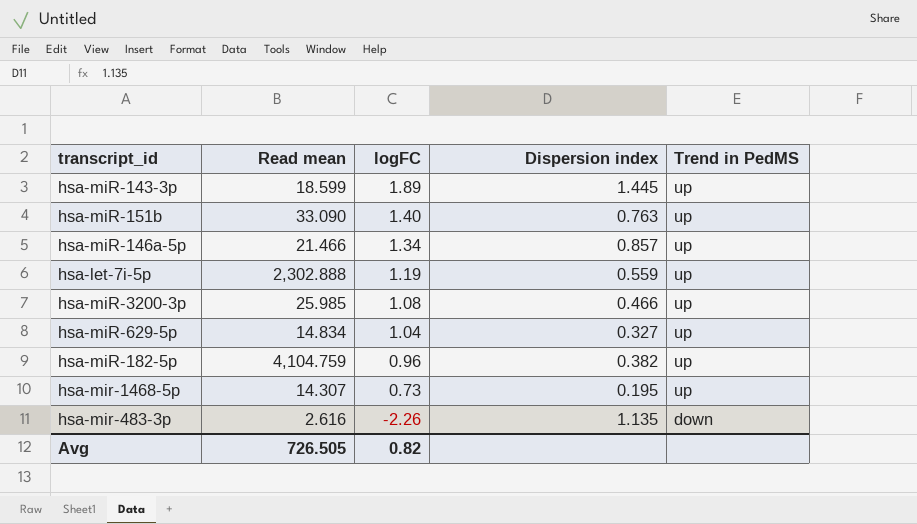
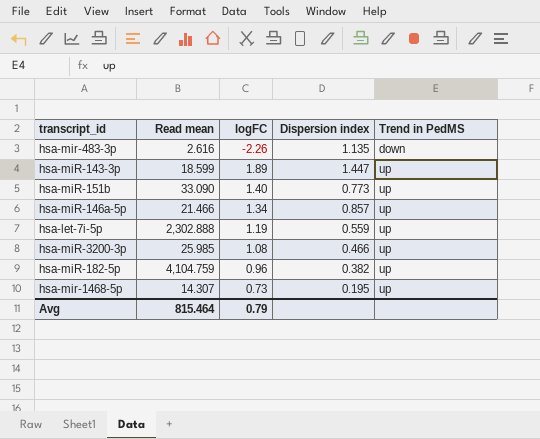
row order: logFC descending -> Trend in PedMS ascending
row hsa-miR-629-5p: 14.834 | 1.04 | 0.327 | up -> none
hsa-miR-143-3p | Dispersion index: 1.445 -> 1.447
hsa-miR-151b | Dispersion index: 0.763 -> 0.773
Avg | Read mean: 726.505 -> 815.464
Avg | logFC: 0.82 -> 0.79

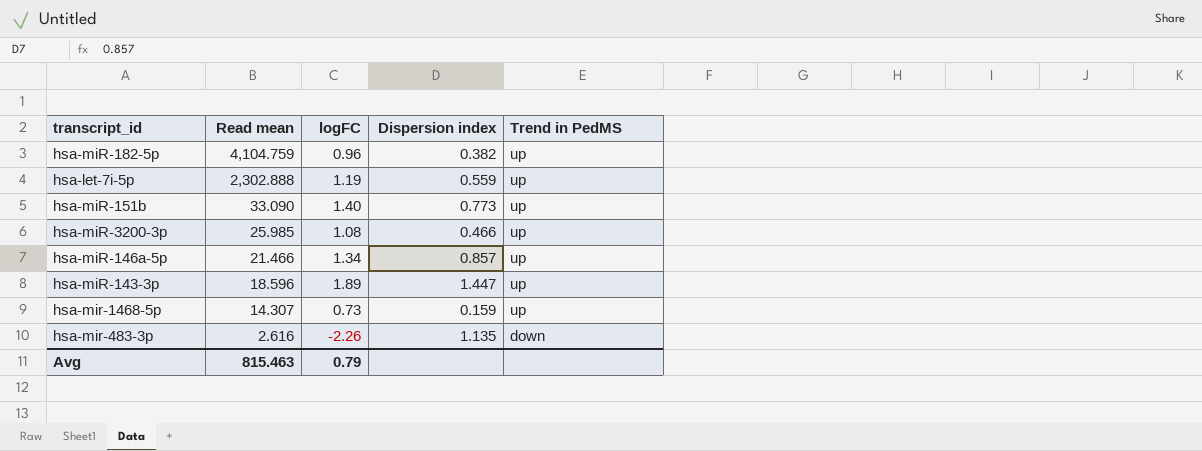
row order: Trend in PedMS ascending -> Read mean descending
hsa-miR-143-3p | Read mean: 18.599 -> 18.596
hsa-mir-1468-5p | Dispersion index: 0.195 -> 0.159
Avg | Read mean: 815.464 -> 815.463

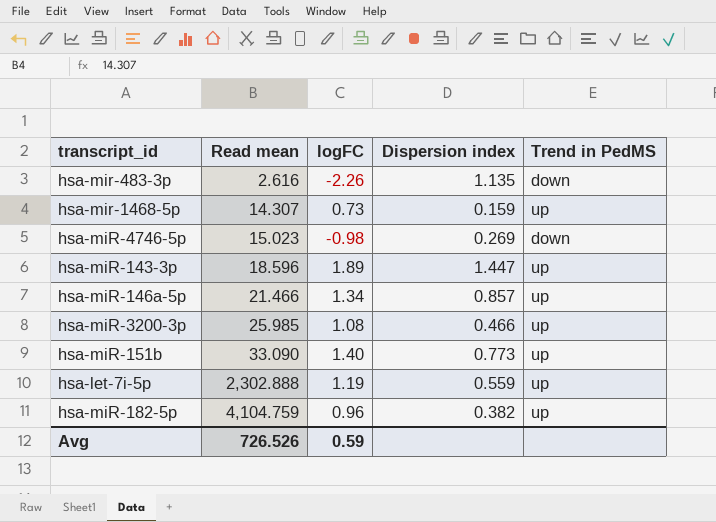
row order: Read mean descending -> Read mean ascending
row hsa-miR-4746-5p: none -> 15.023 | -0.98 | 0.269 | down
Avg | Read mean: 815.463 -> 726.526
Avg | logFC: 0.79 -> 0.59

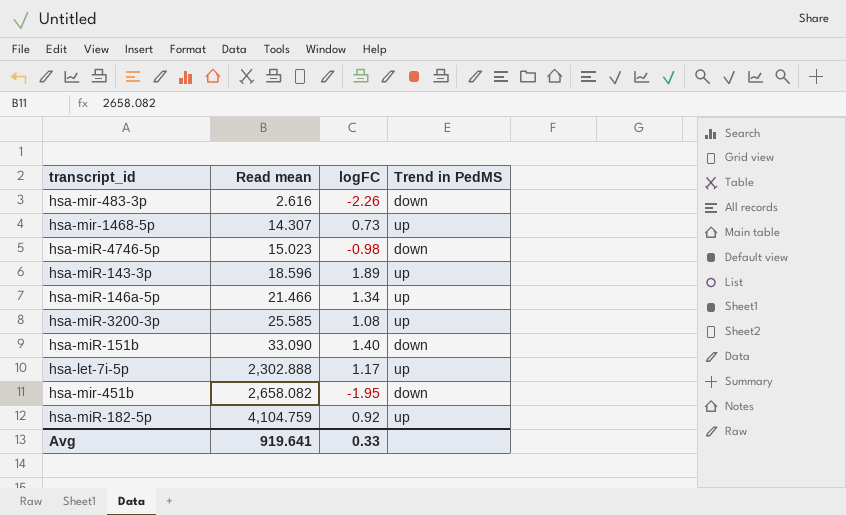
column Dispersion index | position: 4 -> none
hsa-miR-3200-3p | Read mean: 25.985 -> 25.585
hsa-miR-151b | Trend in PedMS: up -> down
hsa-let-7i-5p | logFC: 1.19 -> 1.17
row hsa-mir-451b: none -> 2,658.082 | -1.95 | down
hsa-miR-182-5p | logFC: 0.96 -> 0.92
Avg | Read mean: 726.526 -> 919.641
Avg | logFC: 0.59 -> 0.33

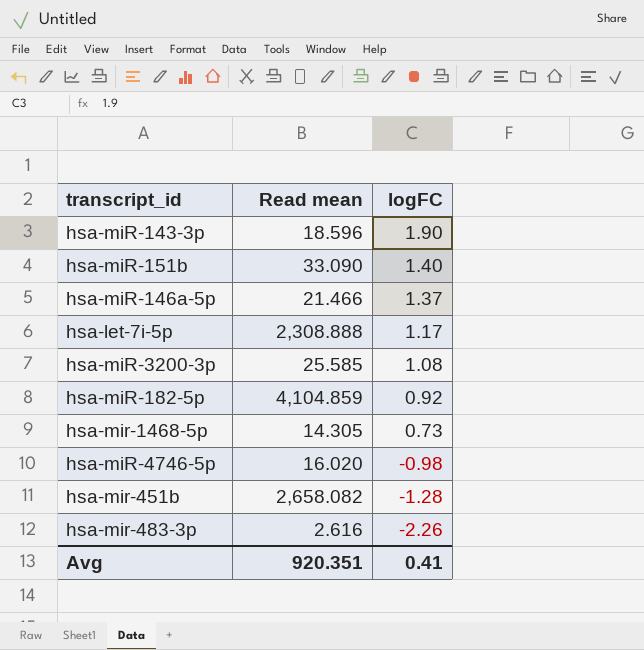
row order: Read mean ascending -> logFC descending
column Trend in PedMS | position: 4 -> none
hsa-miR-143-3p | logFC: 1.89 -> 1.90
hsa-miR-146a-5p | logFC: 1.34 -> 1.37
hsa-let-7i-5p | Read mean: 2,302.888 -> 2,308.888
hsa-miR-182-5p | Read mean: 4,104.759 -> 4,104.859
hsa-mir-1468-5p | Read mean: 14.307 -> 14.305
hsa-miR-4746-5p | Read mean: 15.023 -> 16.020
hsa-mir-451b | logFC: -1.95 -> -1.28
Avg | Read mean: 919.641 -> 920.351
Avg | logFC: 0.33 -> 0.41

